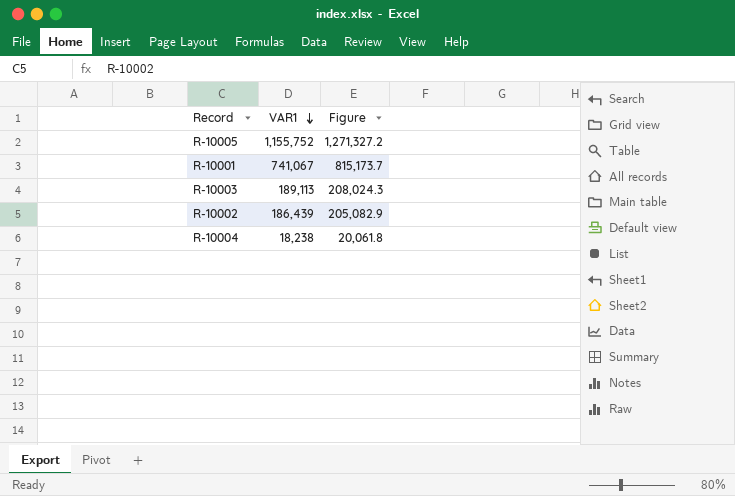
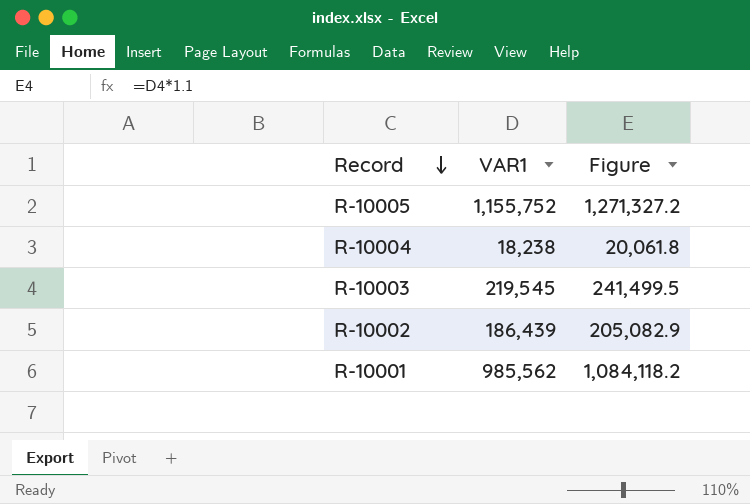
row order: VAR1 descending -> Record descending
R-10003 | VAR1: 189,113 -> 219,545
R-10003 | Figure: 208,024.3 -> 241,499.5
R-10001 | VAR1: 741,067 -> 985,562
R-10001 | Figure: 815,173.7 -> 1,084,118.2

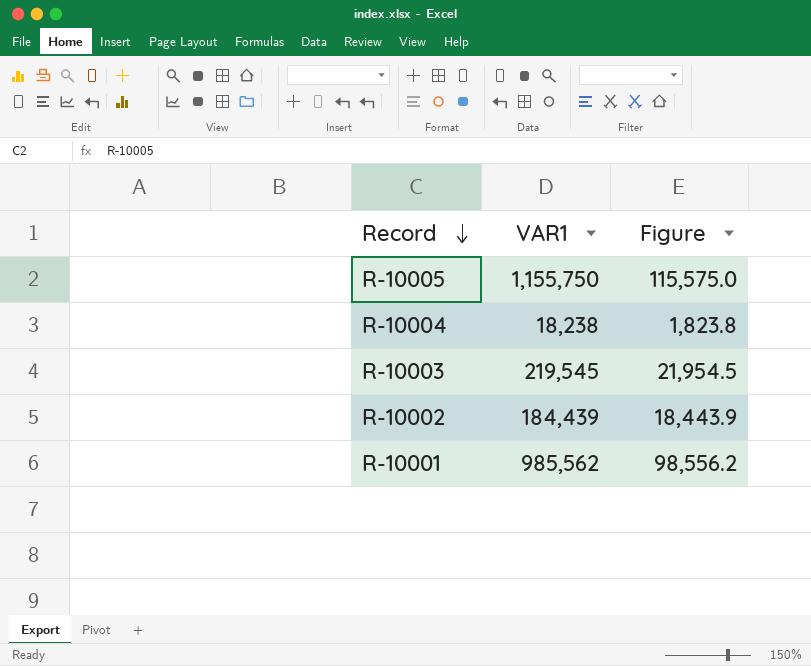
column Figure | formula: [VAR1] * 1.1 -> [VAR1] * 0.1
R-10005 | VAR1: 1,155,752 -> 1,155,750
R-10002 | VAR1: 186,439 -> 184,439

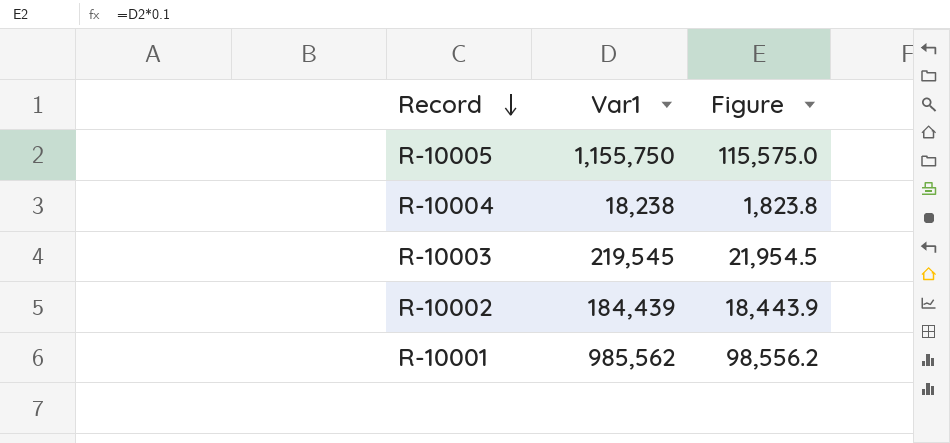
column name: VAR1 -> Var1

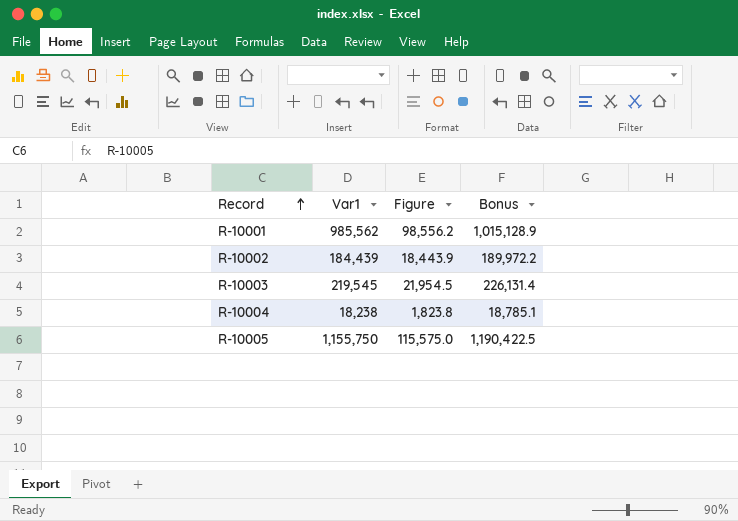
row order: Record descending -> Record ascending
column Bonus | formula: none -> [Var1] * 1.03

